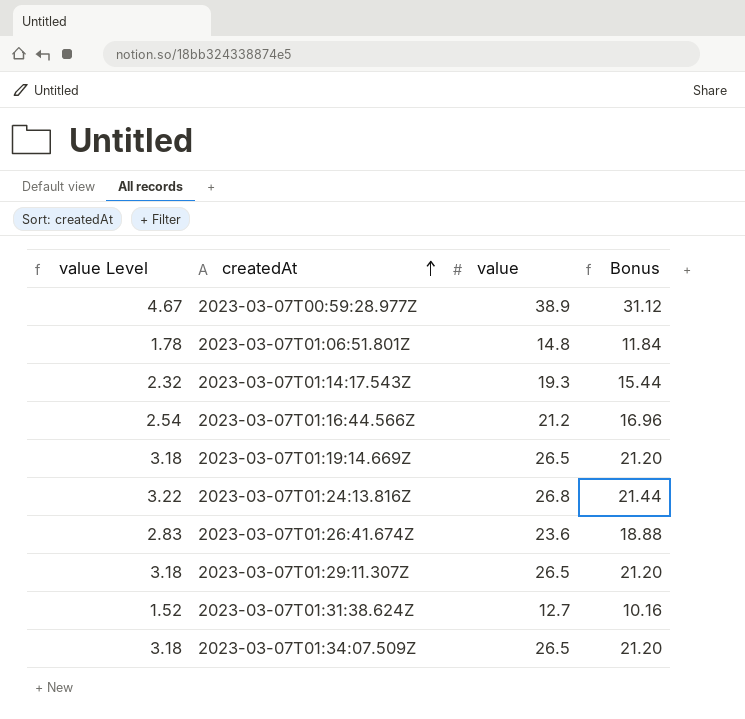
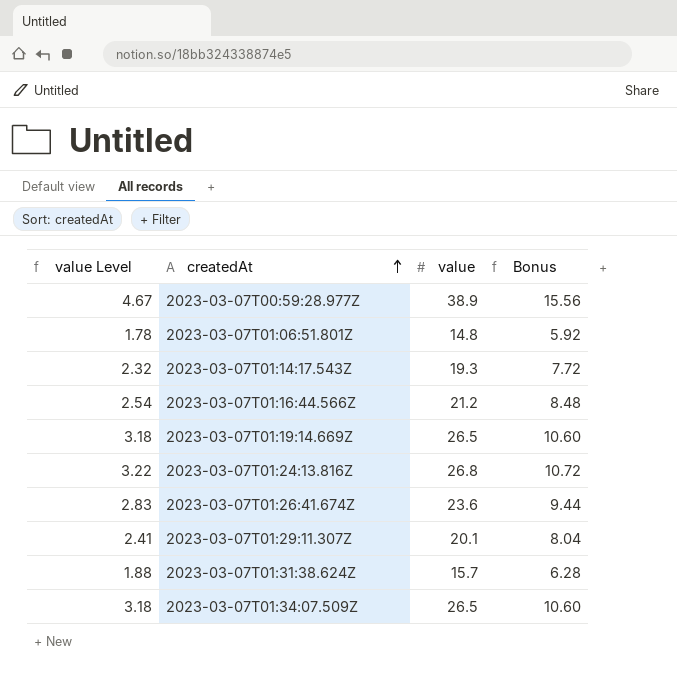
column Bonus | formula: [value] * 0.8 -> [value] * 0.4
2023-03-07T01:29:11.307Z | value Level: 3.18 -> 2.41
2023-03-07T01:29:11.307Z | value: 26.5 -> 20.1
2023-03-07T01:31:38.624Z | value Level: 1.52 -> 1.88
2023-03-07T01:31:38.624Z | value: 12.7 -> 15.7

